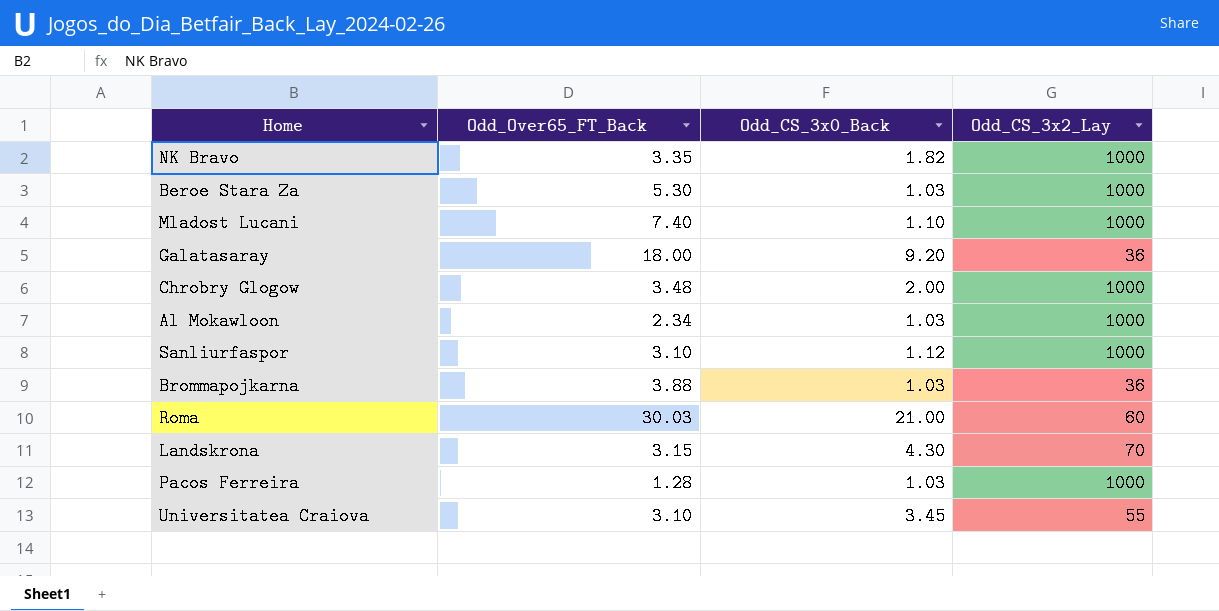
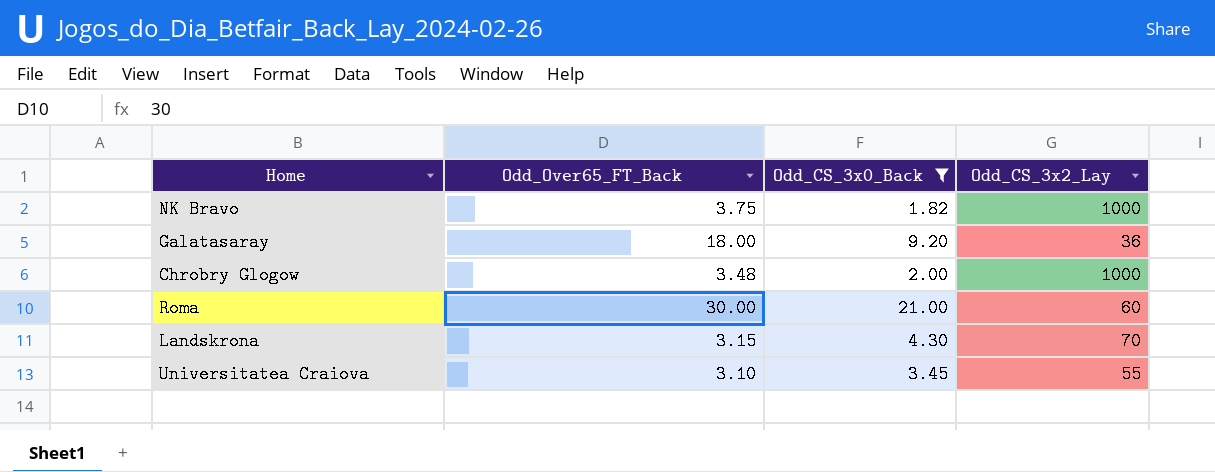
filter: none -> Odd_CS_3x0_Back >= 1.82
NK Bravo | Odd_Over65_FT_Back: 3.35 -> 3.75
Roma | Odd_Over65_FT_Back: 30.03 -> 30.00

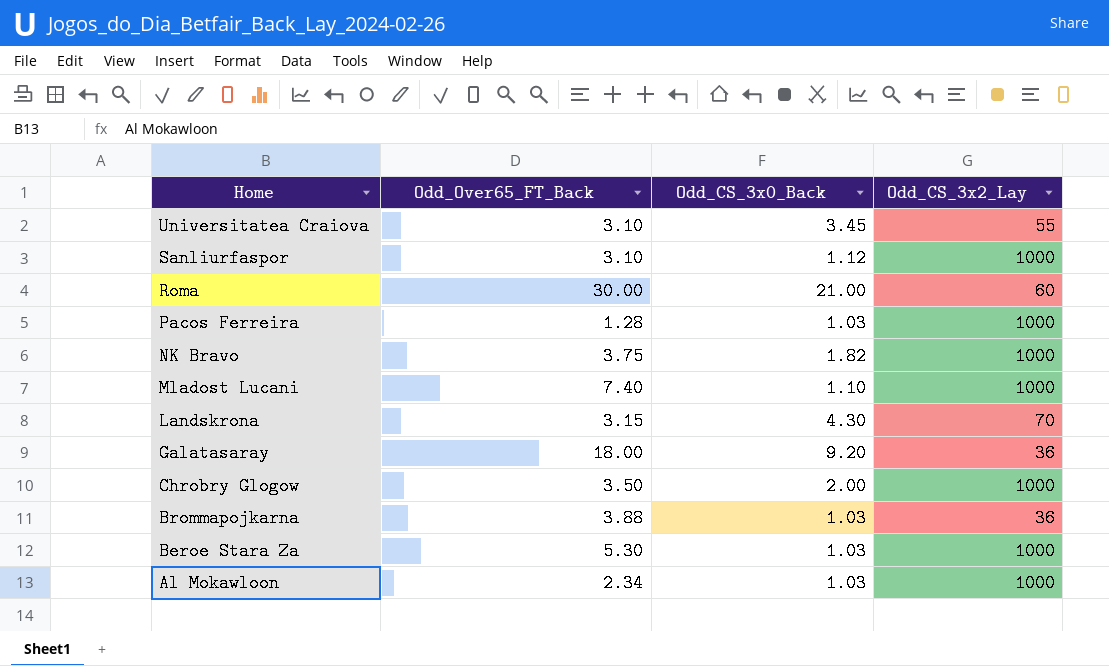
filter: Odd_CS_3x0_Back >= 1.82 -> none
row order: none -> Home descending
Chrobry Glogow | Odd_Over65_FT_Back: 3.48 -> 3.50

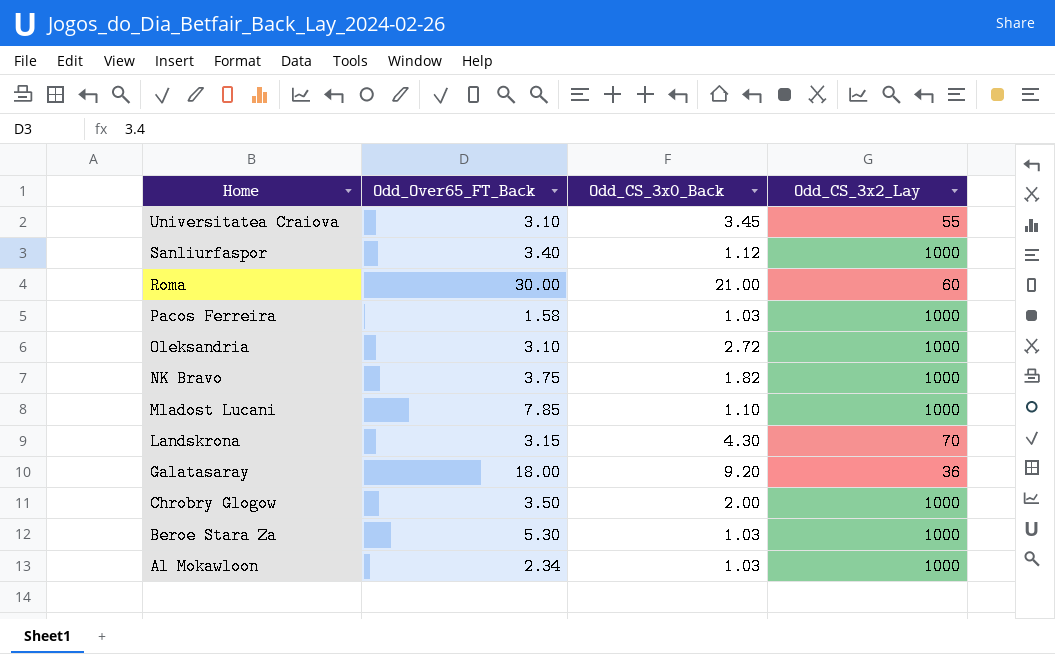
row Brommapojkarna: 3.88 | 1.03 | 36 -> none
Sanliurfaspor | Odd_Over65_FT_Back: 3.10 -> 3.40
Pacos Ferreira | Odd_Over65_FT_Back: 1.28 -> 1.58
row Oleksandria: none -> 3.10 | 2.72 | 1000
Mladost Lucani | Odd_Over65_FT_Back: 7.40 -> 7.85

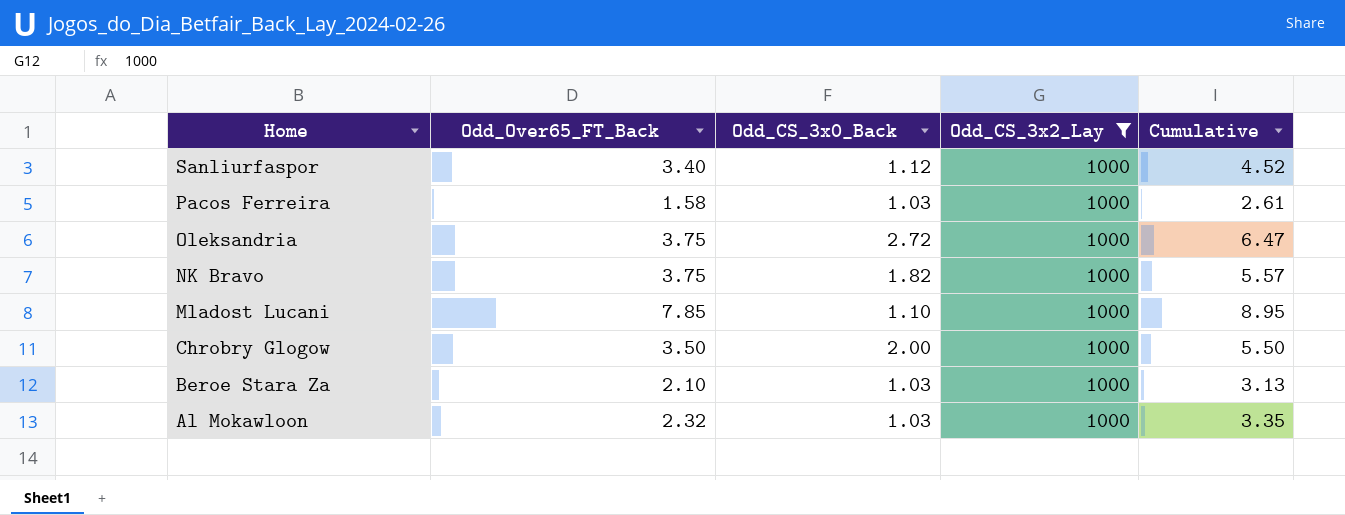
filter: none -> Odd_CS_3x2_Lay = 1000
column Cumulative | formula: none -> [Odd_Over65_FT_Back] + [Odd_CS_3x0_Back]
Oleksandria | Odd_Over65_FT_Back: 3.10 -> 3.75
Beroe Stara Za | Odd_Over65_FT_Back: 5.30 -> 2.10
Al Mokawloon | Odd_Over65_FT_Back: 2.34 -> 2.32

